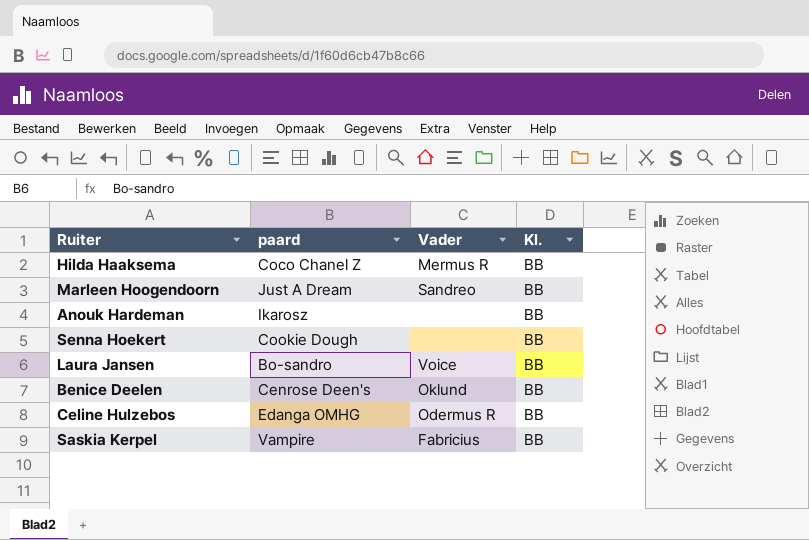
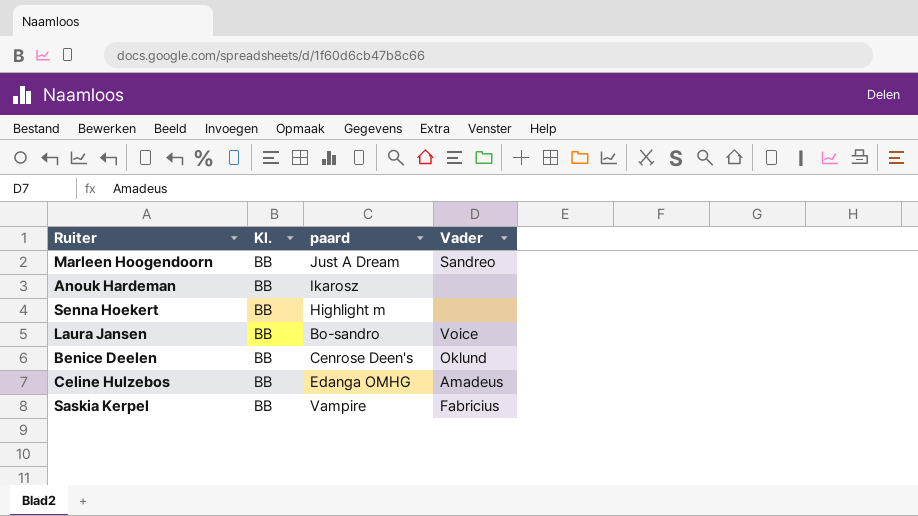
column Kl. | position: 4 -> 2
row Hilda Haaksema: Coco Chanel Z | Mermus R | BB -> none
Senna Hoekert | paard: Cookie Dough -> Highlight m
Celine Hulzebos | Vader: Odermus R -> Amadeus

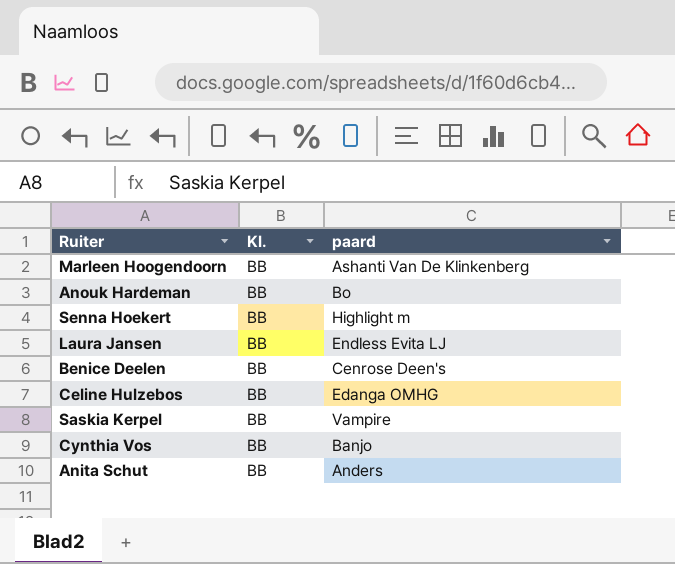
column Vader | position: 4 -> none
Marleen Hoogendoorn | paard: Just A Dream -> Ashanti Van De Klinkenberg
Anouk Hardeman | paard: Ikarosz -> Bo
Laura Jansen | paard: Bo-sandro -> Endless Evita LJ
row Cynthia Vos: none -> BB | Banjo
row Anita Schut: none -> BB | Anders

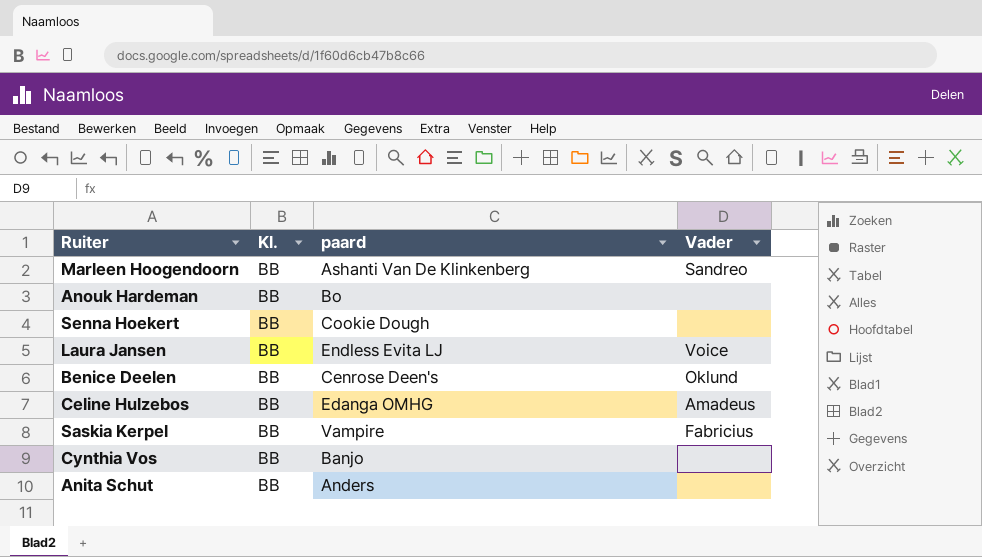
column Vader | position: none -> 4
Senna Hoekert | paard: Highlight m -> Cookie Dough

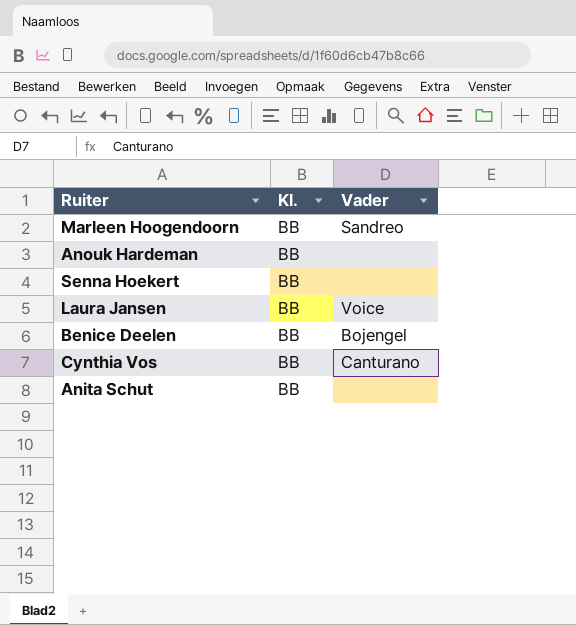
column paard | position: 3 -> none
row Celine Hulzebos: BB | Edanga OMHG | Amadeus -> none
row Saskia Kerpel: BB | Vampire | Fabricius -> none
Benice Deelen | Vader: Oklund -> Bojengel
Cynthia Vos | Vader: none -> Canturano

